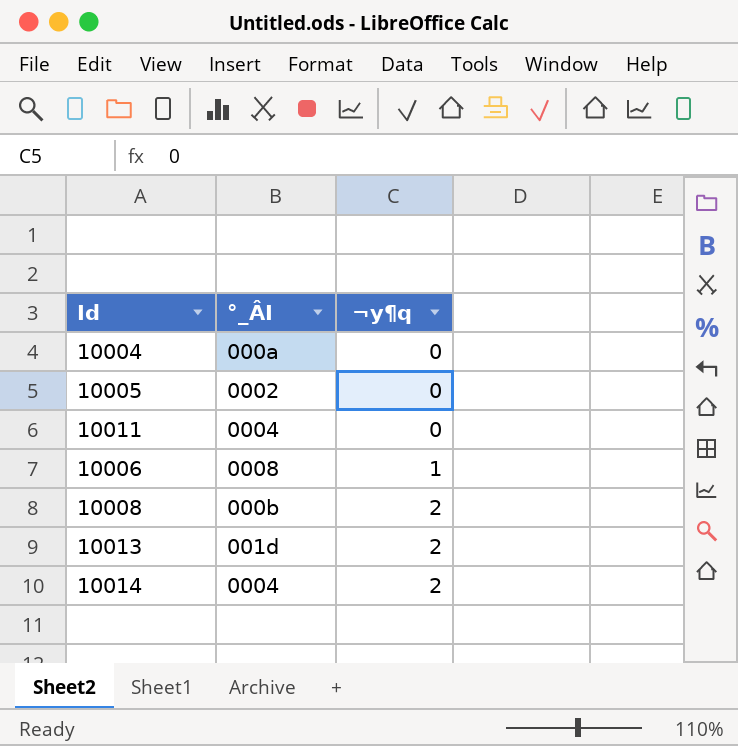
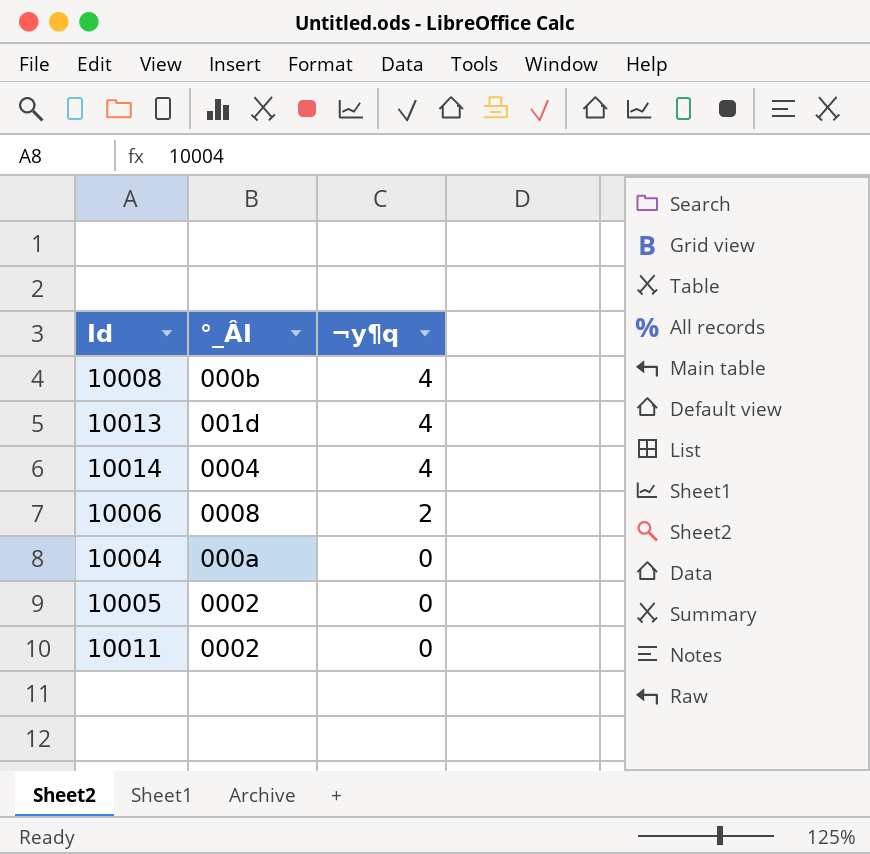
row order: ¬y¶q ascending -> ¬y¶q descending
10008 | ¬y¶q: 2 -> 4
10013 | ¬y¶q: 2 -> 4
10014 | ¬y¶q: 2 -> 4
10006 | ¬y¶q: 1 -> 2
10011 | °_ÂI: 0004 -> 0002

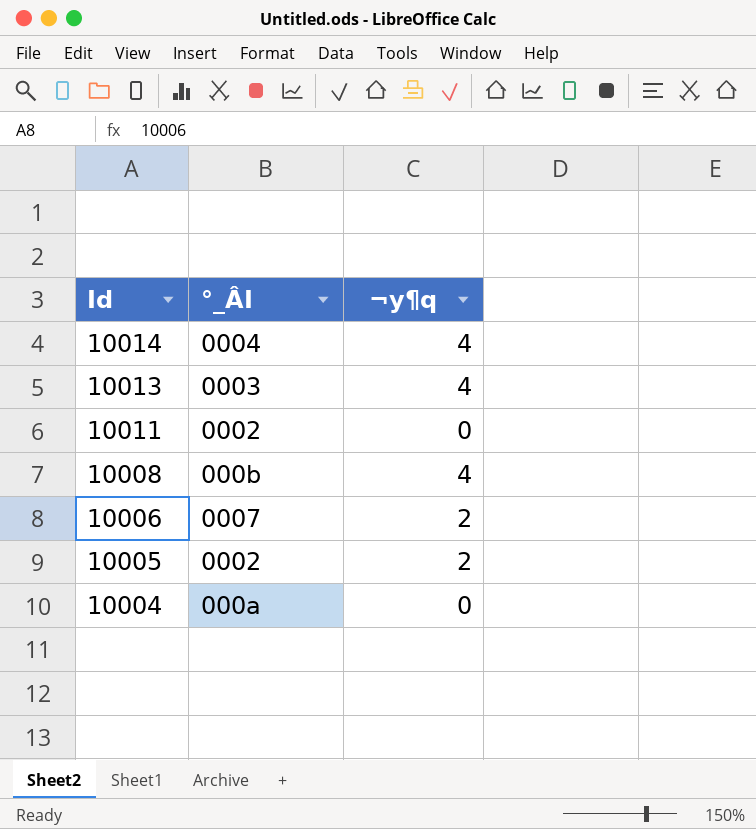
row order: ¬y¶q descending -> Id descending
10013 | °_ÂI: 001d -> 0003
10006 | °_ÂI: 0008 -> 0007
10005 | ¬y¶q: 0 -> 2

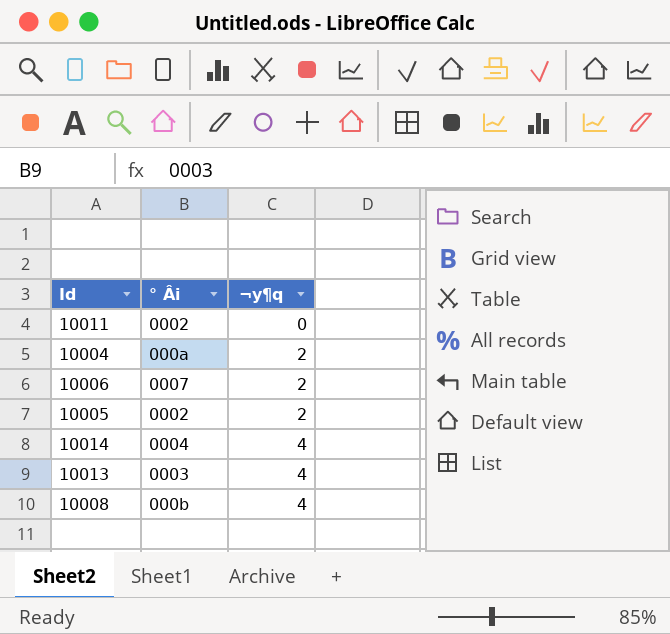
row order: Id descending -> ¬y¶q ascending
column name: °_ÂI -> ° Âi
10004 | ¬y¶q: 0 -> 2

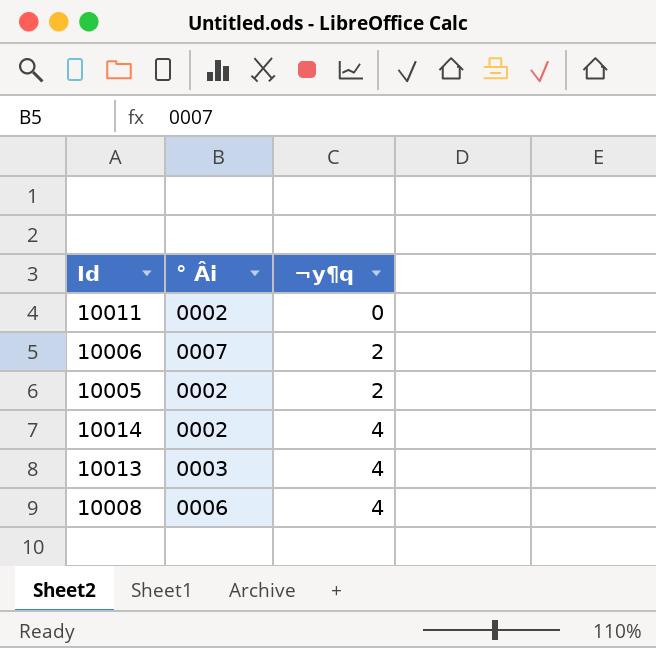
row 10004: 000a | 2 -> none
10014 | ° Âi: 0004 -> 0002
10008 | ° Âi: 000b -> 0006

